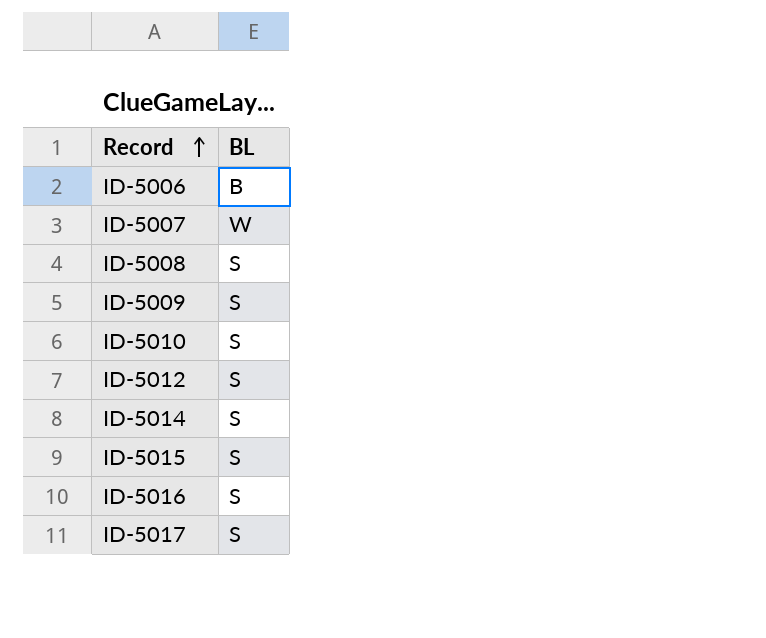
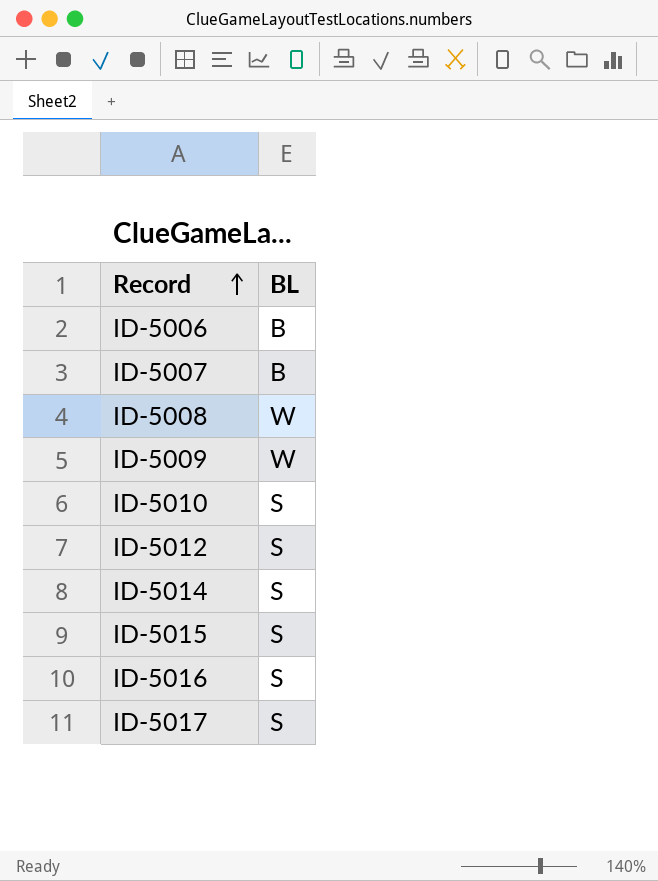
ID-5007 | BL: W -> B
ID-5008 | BL: S -> W
ID-5009 | BL: S -> W

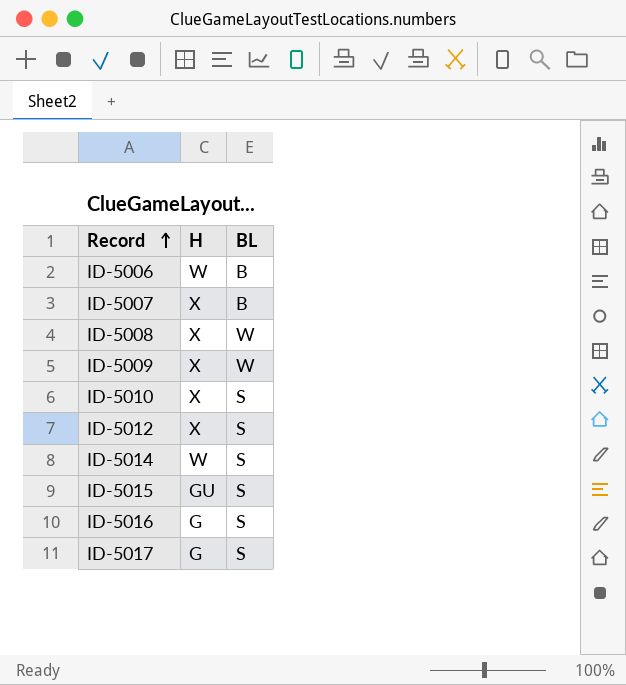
column H | position: none -> 2

